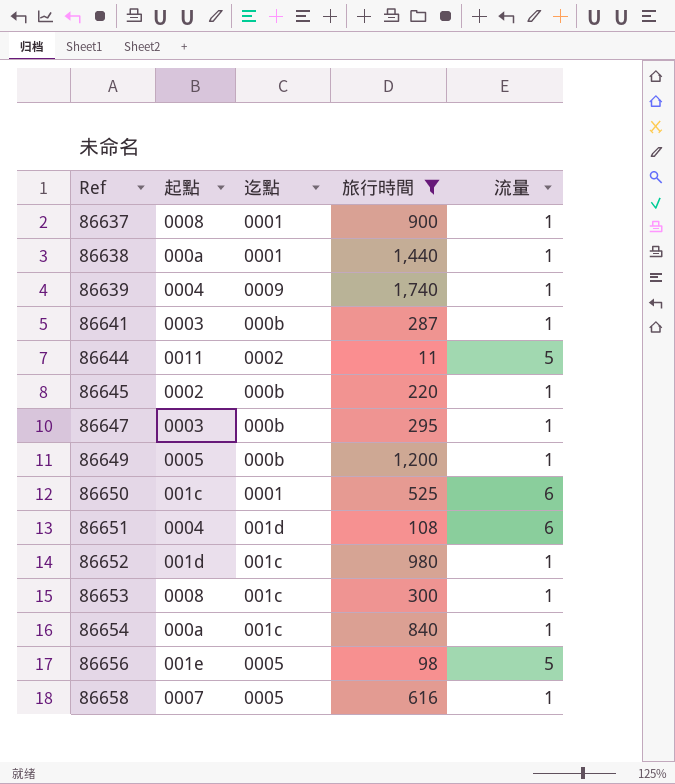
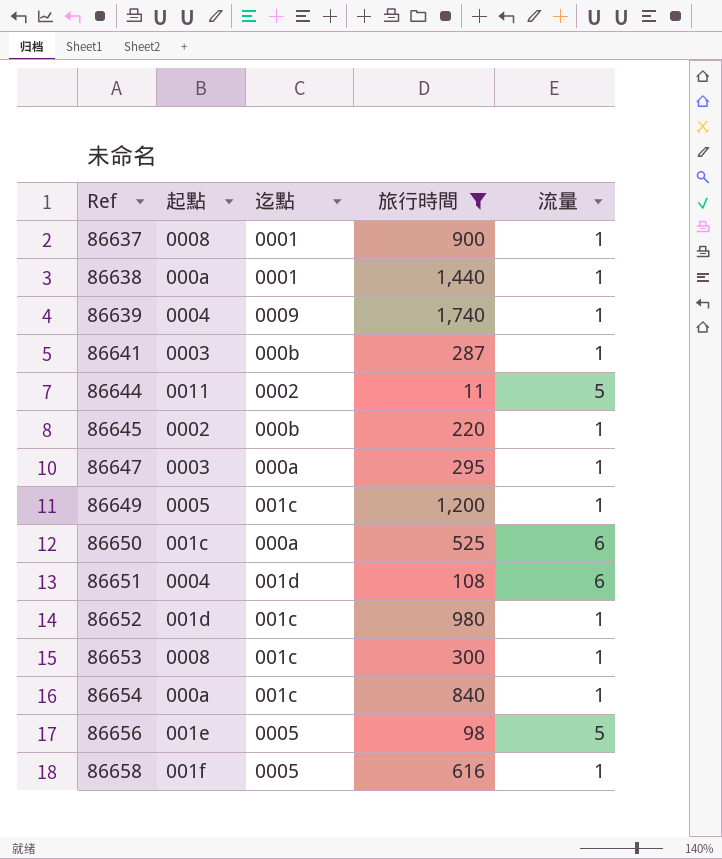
86647 | 迄點: 000b -> 000a
86649 | 迄點: 000b -> 001c
86650 | 迄點: 0001 -> 000a
86658 | 起點: 0007 -> 001f

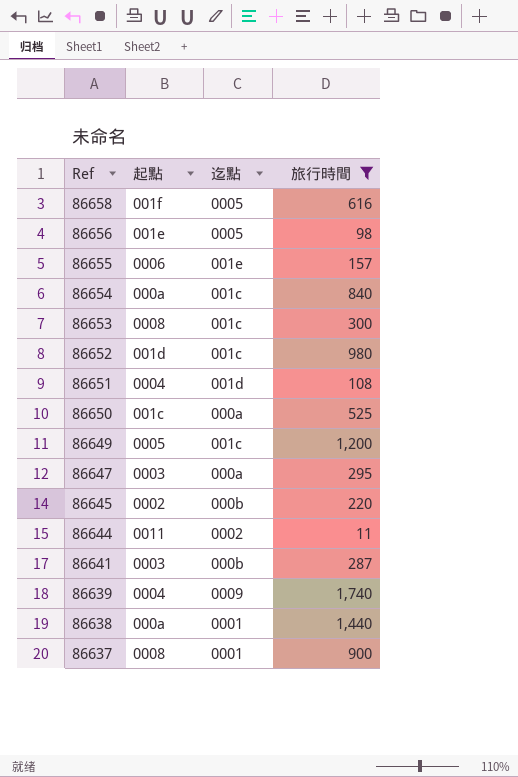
row order: Ref ascending -> Ref descending
column 流量 | position: 5 -> none
row 86655: none -> 0006 | 001e | 157

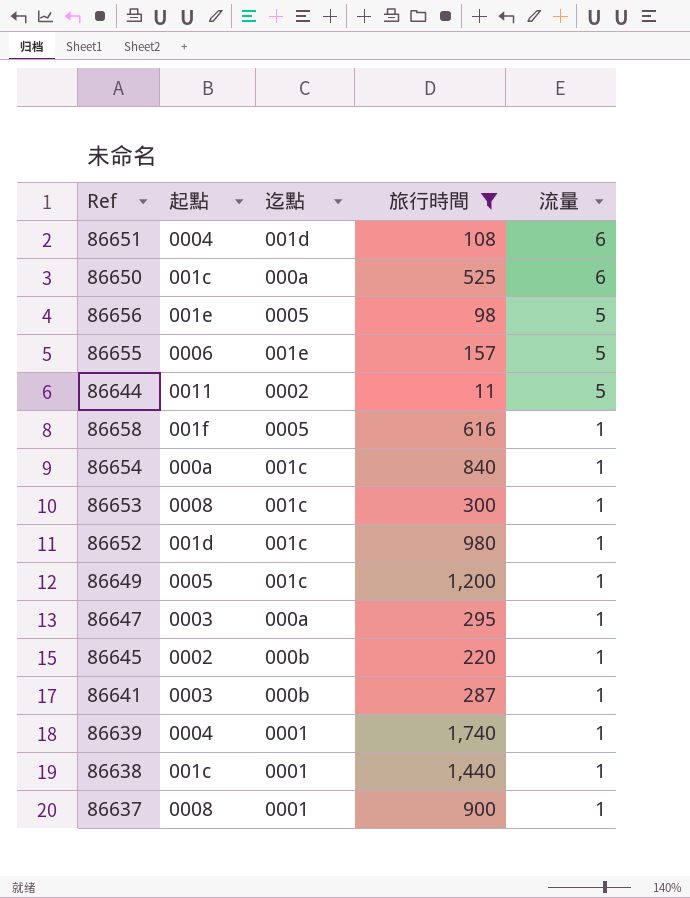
row order: Ref descending -> 流量 descending
column 流量 | position: none -> 5
86639 | 迄點: 0009 -> 0001
86638 | 起點: 000a -> 001c

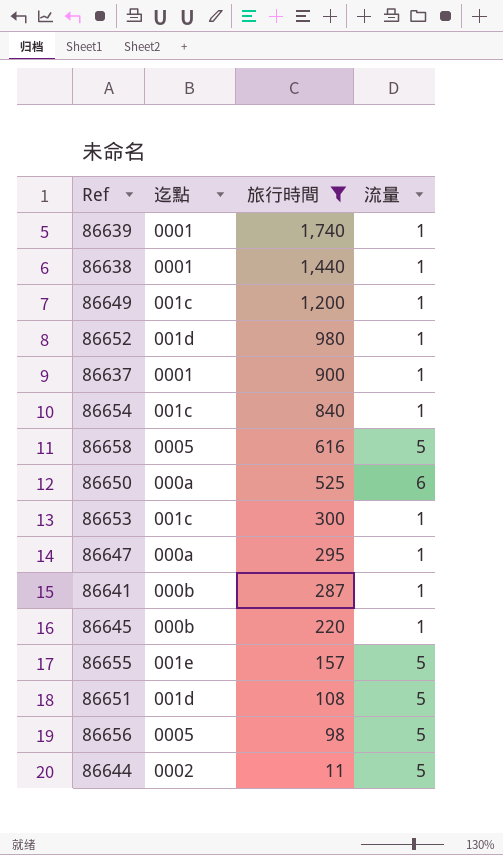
row order: 流量 descending -> 旅行時間 descending
column 起點 | position: 2 -> none
86652 | 迄點: 001c -> 001d
86658 | 流量: 1 -> 5
86651 | 流量: 6 -> 5

